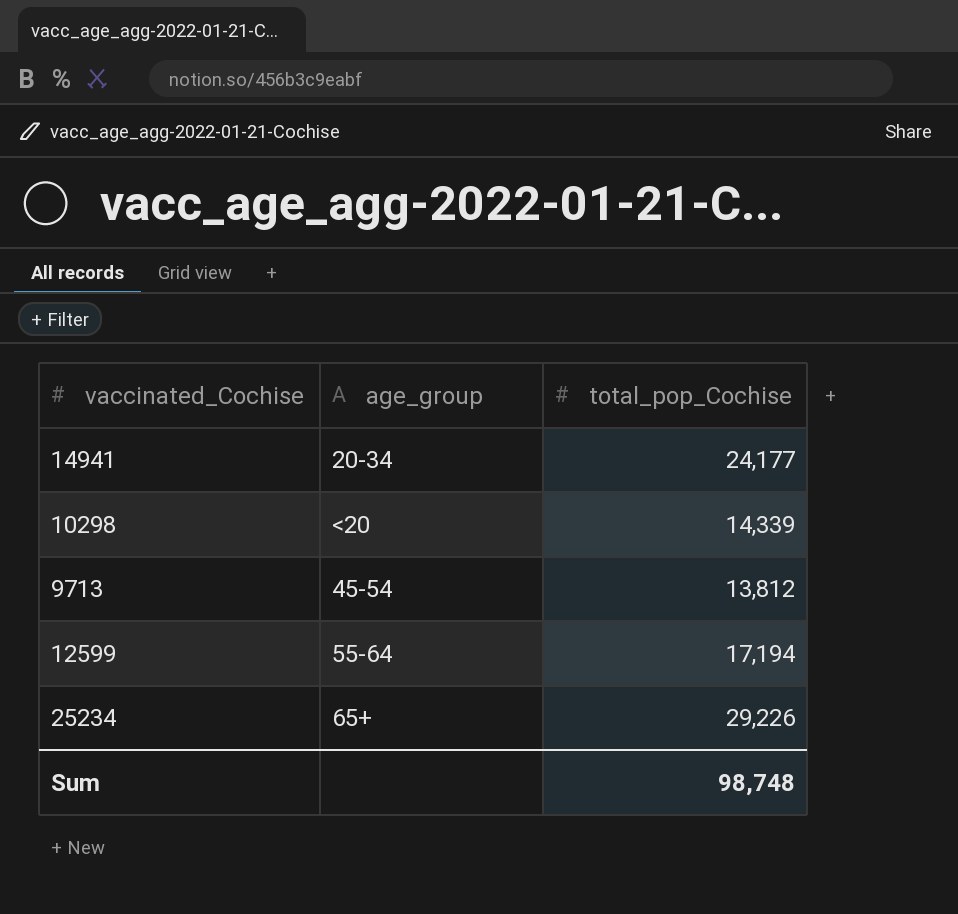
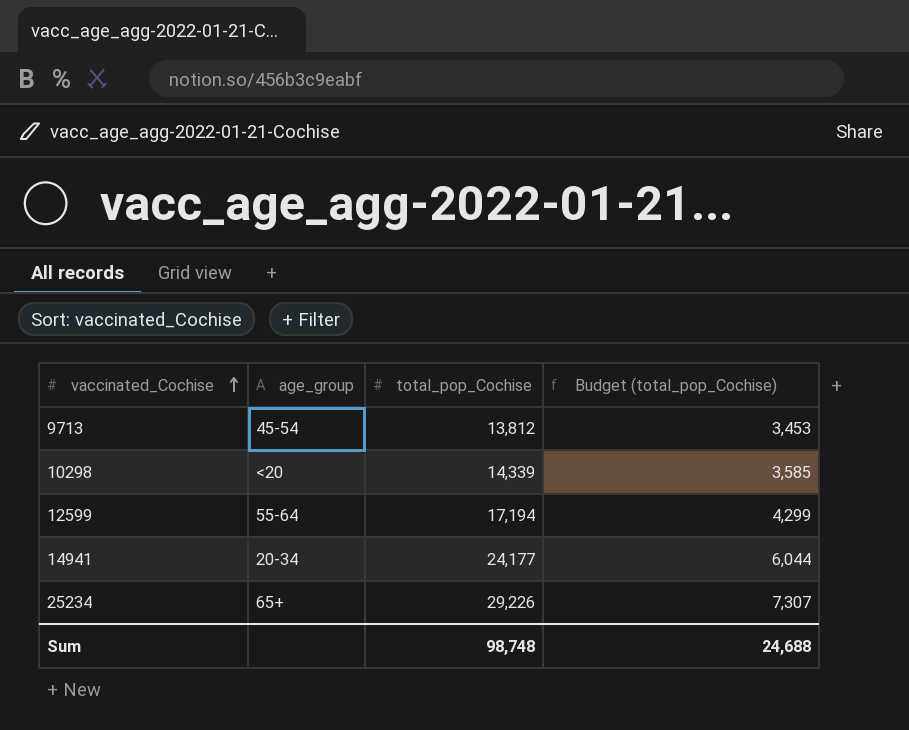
row order: none -> vaccinated_Cochise ascending
column Budget (total_pop_Cochise) | formula: none -> [total_pop_Cochise] * 0.25

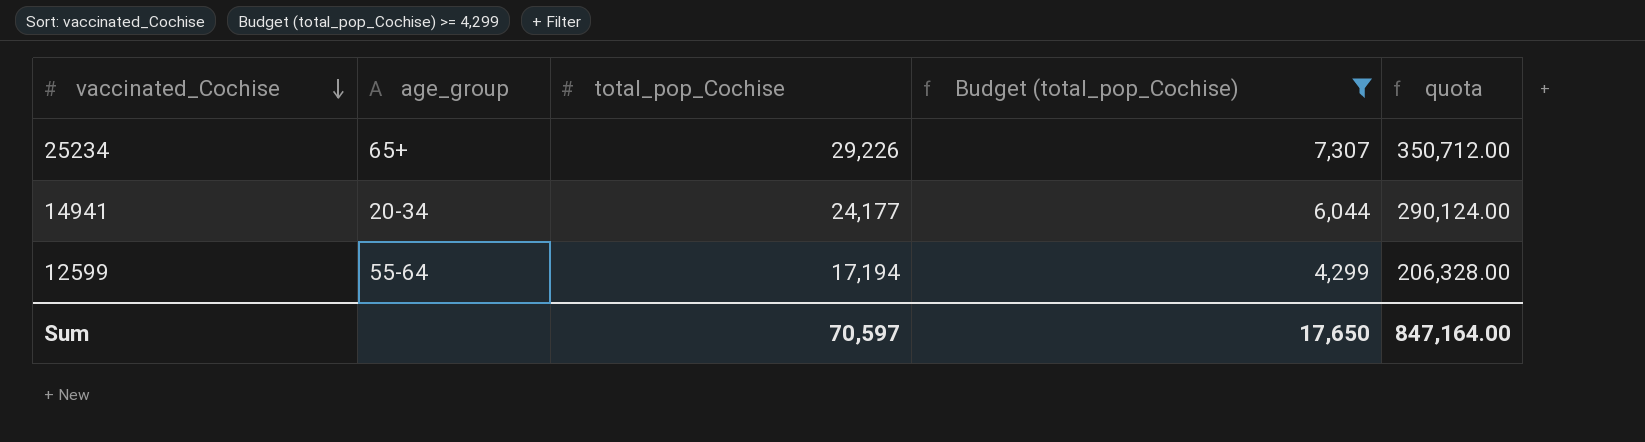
filter: none -> Budget (total_pop_Cochise) >= 4,299
row order: vaccinated_Cochise ascending -> vaccinated_Cochise descending
column quota | formula: none -> [total_pop_Cochise] * 12
Sum | total_pop_Cochise: 98,748 -> 70,597
Sum | Budget (total_pop_Cochise): 24,688 -> 17,650

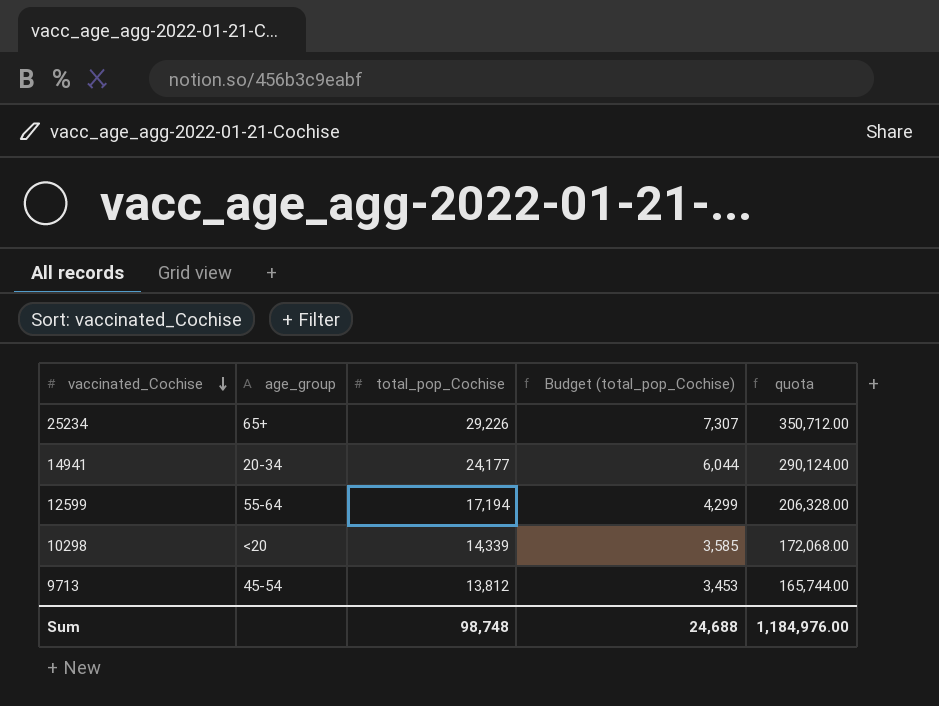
filter: Budget (total_pop_Cochise) >= 4,299 -> none
Sum | total_pop_Cochise: 70,597 -> 98,748
Sum | Budget (total_pop_Cochise): 17,650 -> 24,688
Sum | quota: 847,164.00 -> 1,184,976.00

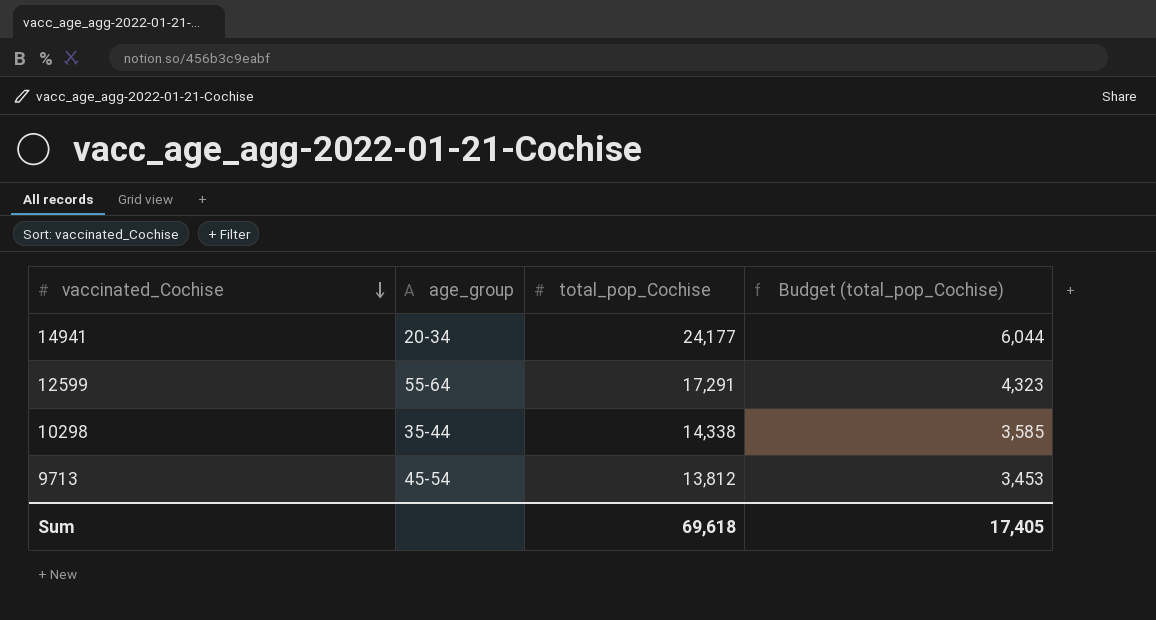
column quota | formula: [total_pop_Cochise] * 12 -> none
row 25234: 65+ | 29,226 | 7,307 | 350,712.00 -> none
12599 | total_pop_Cochise: 17,194 -> 17,291
12599 | Budget (total_pop_Cochise): 4,299 -> 4,323
10298 | age_group: <20 -> 35-44
10298 | total_pop_Cochise: 14,339 -> 14,338
Sum | total_pop_Cochise: 98,748 -> 69,618
Sum | Budget (total_pop_Cochise): 24,688 -> 17,405

